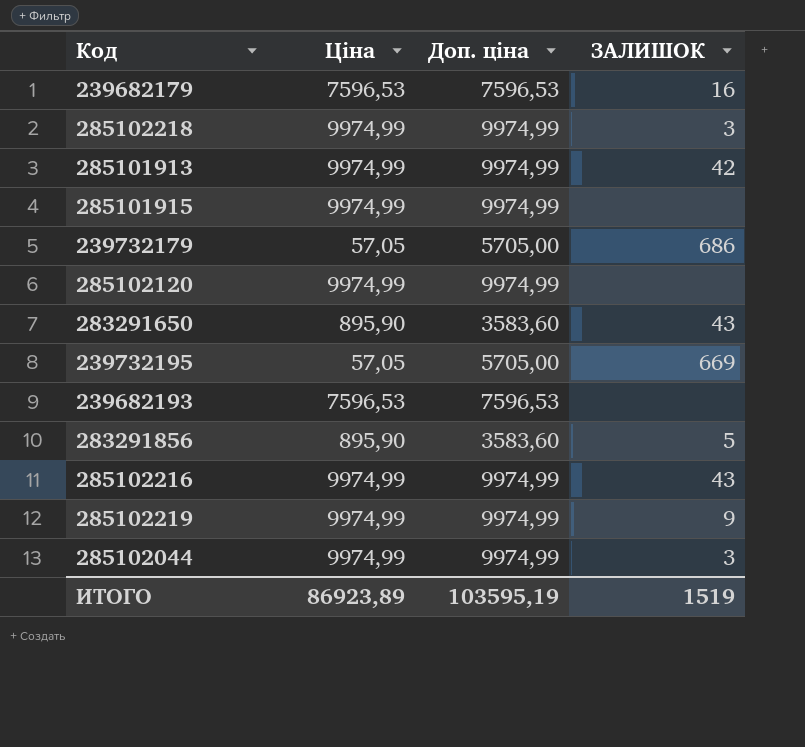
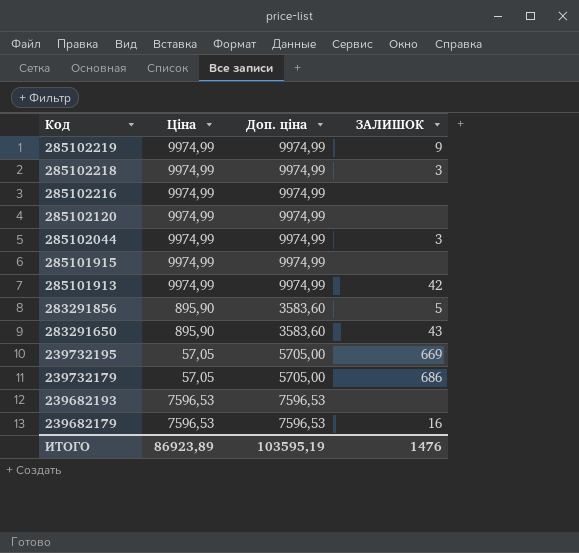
row order: none -> Код descending
285102216 | ЗАЛИШОК: 43 -> none
ИТОГО | ЗАЛИШОК: 1519 -> 1476

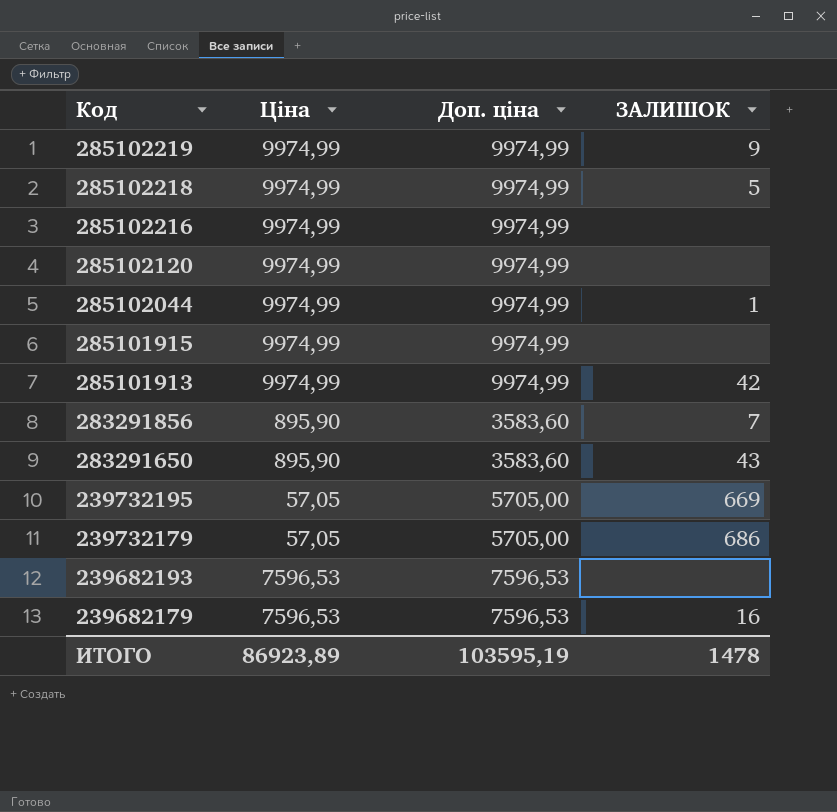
285102218 | ЗАЛИШОК: 3 -> 5
285102044 | ЗАЛИШОК: 3 -> 1
283291856 | ЗАЛИШОК: 5 -> 7
ИТОГО | ЗАЛИШОК: 1476 -> 1478

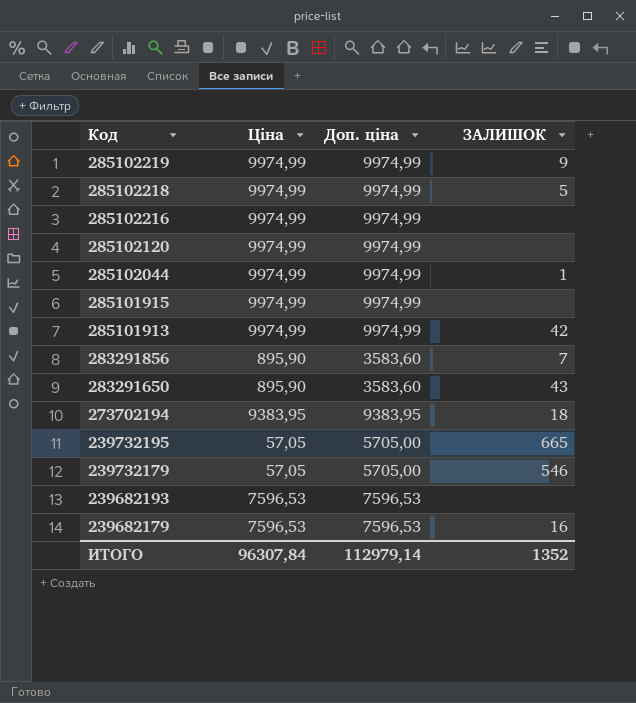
row 273702194: none -> 9383,95 | 9383,95 | 18
239732195 | ЗАЛИШОК: 669 -> 665
239732179 | ЗАЛИШОК: 686 -> 546
ИТОГО | Ціна: 86923,89 -> 96307,84
ИТОГО | Доп. ціна: 103595,19 -> 112979,14
ИТОГО | ЗАЛИШОК: 1478 -> 1352

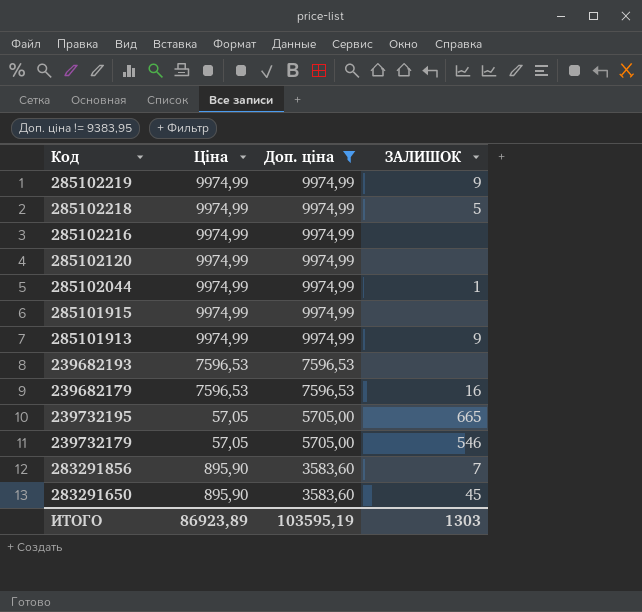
filter: none -> Доп. ціна != 9383,95
row order: Код descending -> Доп. ціна descending
285101913 | ЗАЛИШОК: 42 -> 9
283291650 | ЗАЛИШОК: 43 -> 45
ИТОГО | Ціна: 96307,84 -> 86923,89
ИТОГО | Доп. ціна: 112979,14 -> 103595,19
ИТОГО | ЗАЛИШОК: 1352 -> 1303

